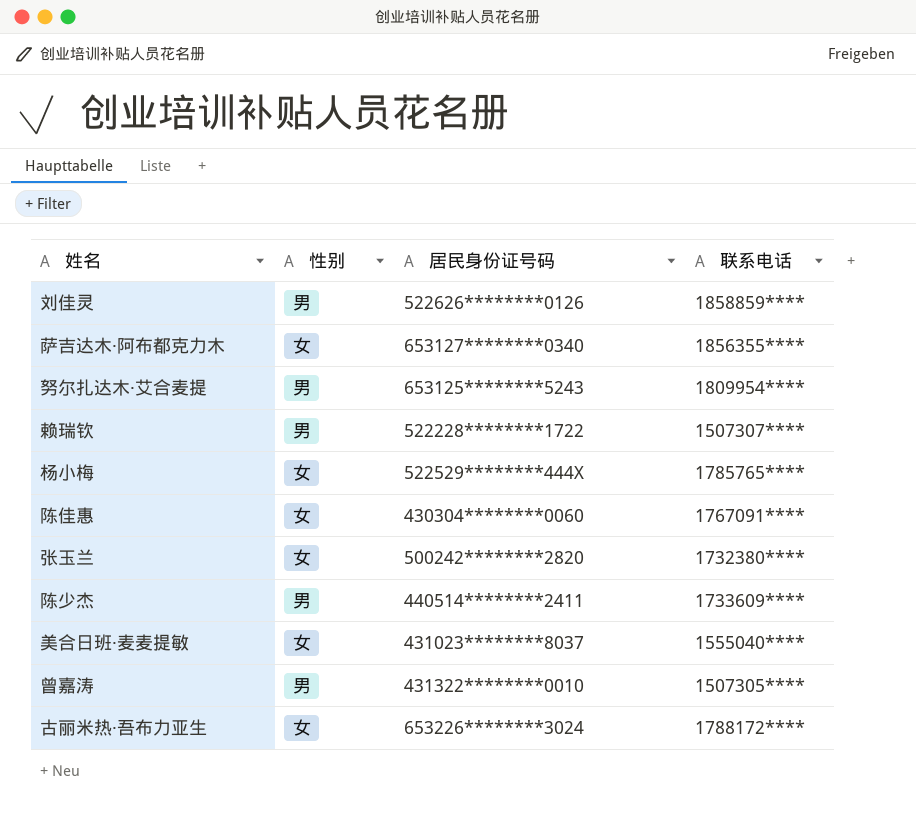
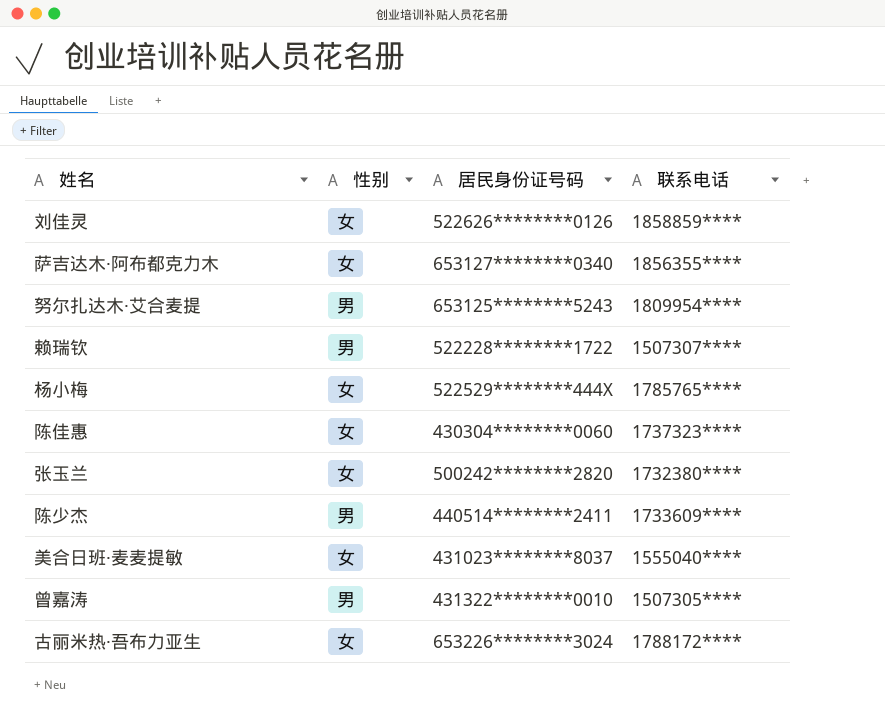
刘佳灵 | 性别: 男 -> 女
陈佳惠 | 联系电话: 1767091**** -> 1737323****

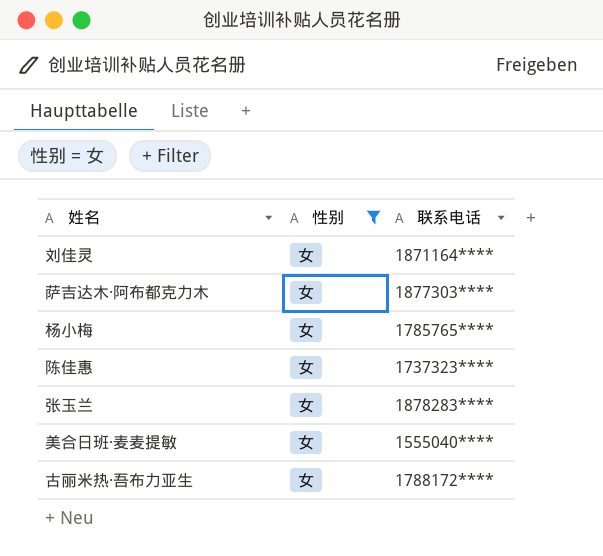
filter: none -> 性别 = 女
column 居民身份证号码 | position: 3 -> none
刘佳灵 | 联系电话: 1858859**** -> 1871164****
萨吉达木·阿布都克力木 | 联系电话: 1856355**** -> 1877303****
张玉兰 | 联系电话: 1732380**** -> 1878283****

